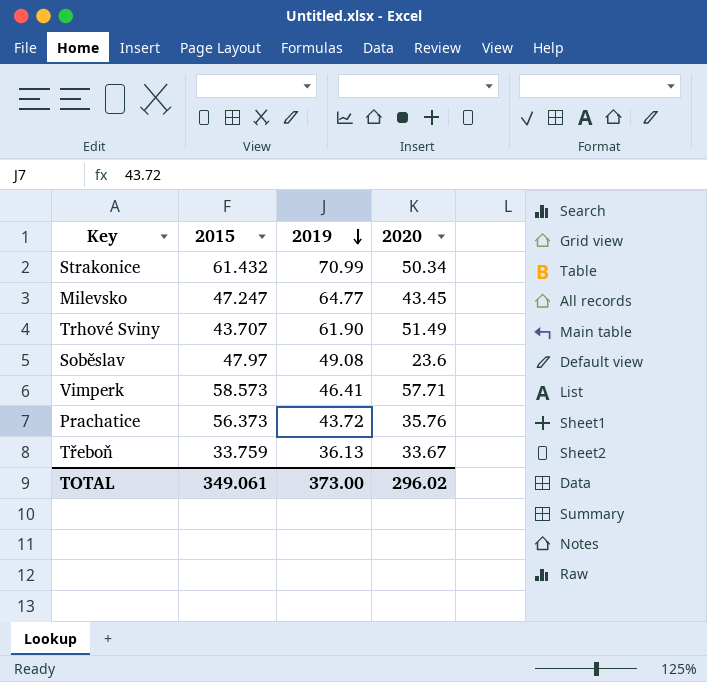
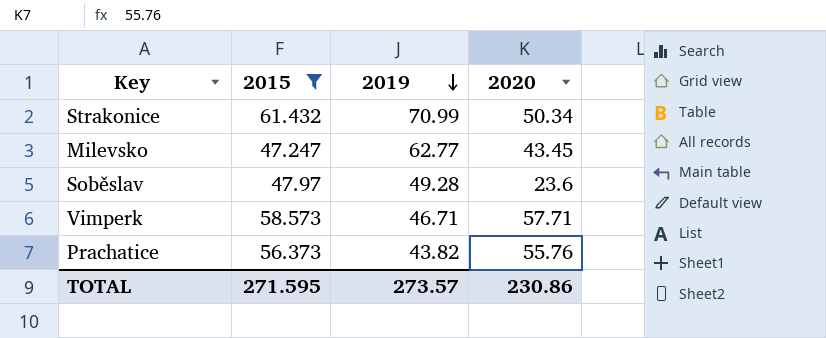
filter: none -> 2015 >= 47.247
Milevsko | 2019: 64.77 -> 62.77
Soběslav | 2019: 49.08 -> 49.28
Vimperk | 2019: 46.41 -> 46.71
Prachatice | 2019: 43.72 -> 43.82
Prachatice | 2020: 35.76 -> 55.76
TOTAL | 2015: 349.061 -> 271.595
TOTAL | 2019: 373.00 -> 273.57
TOTAL | 2020: 296.02 -> 230.86

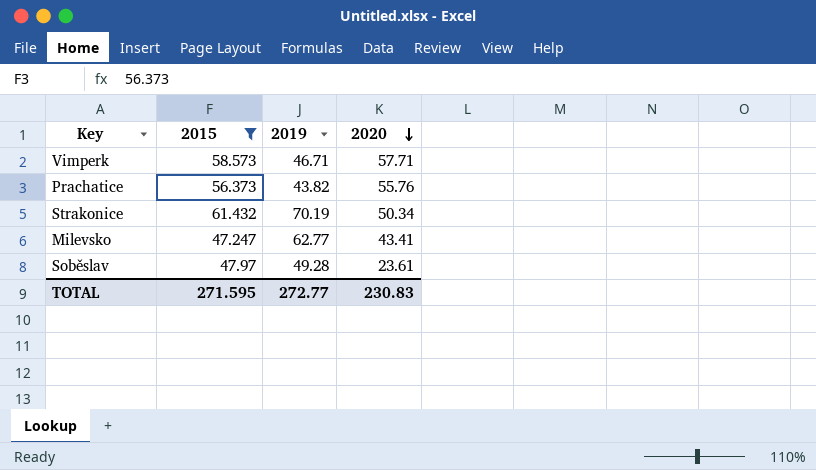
row order: 2019 descending -> 2020 descending
Strakonice | 2019: 70.99 -> 70.19
Milevsko | 2020: 43.45 -> 43.41
Soběslav | 2020: 23.6 -> 23.61
TOTAL | 2019: 273.57 -> 272.77
TOTAL | 2020: 230.86 -> 230.83

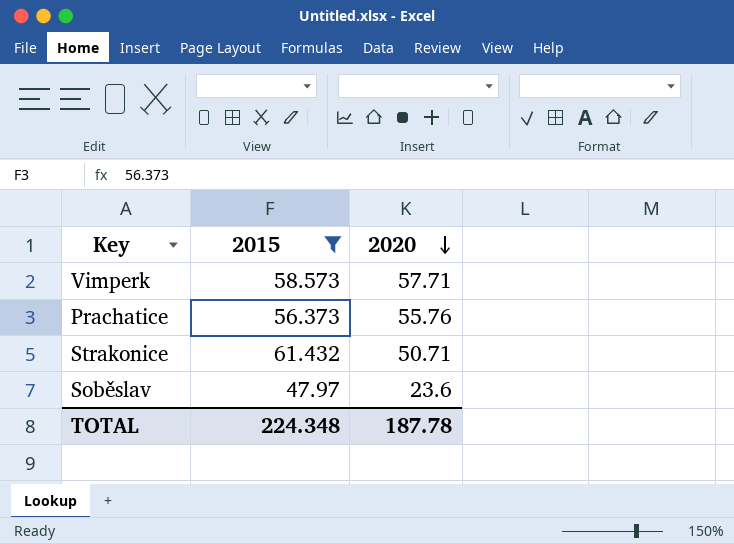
column 2019 | position: 3 -> none
row Milevsko: 47.247 | 62.77 | 43.41 -> none
Strakonice | 2020: 50.34 -> 50.71
Soběslav | 2020: 23.61 -> 23.6
TOTAL | 2015: 271.595 -> 224.348
TOTAL | 2020: 230.83 -> 187.78

